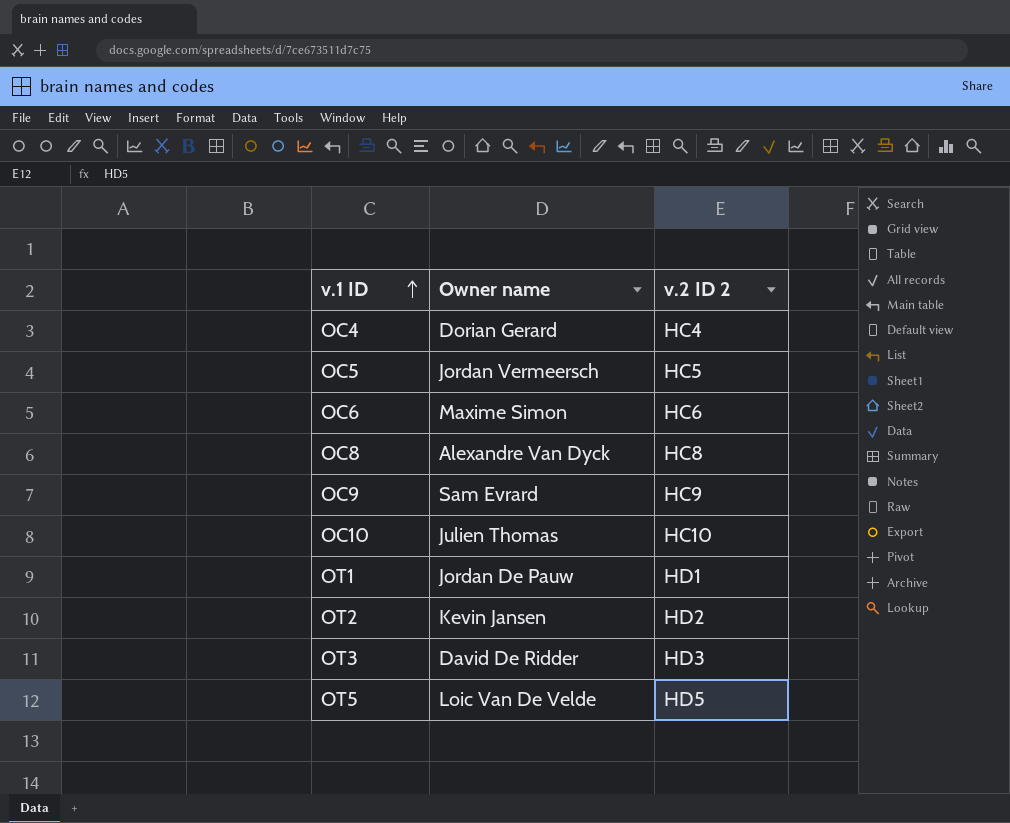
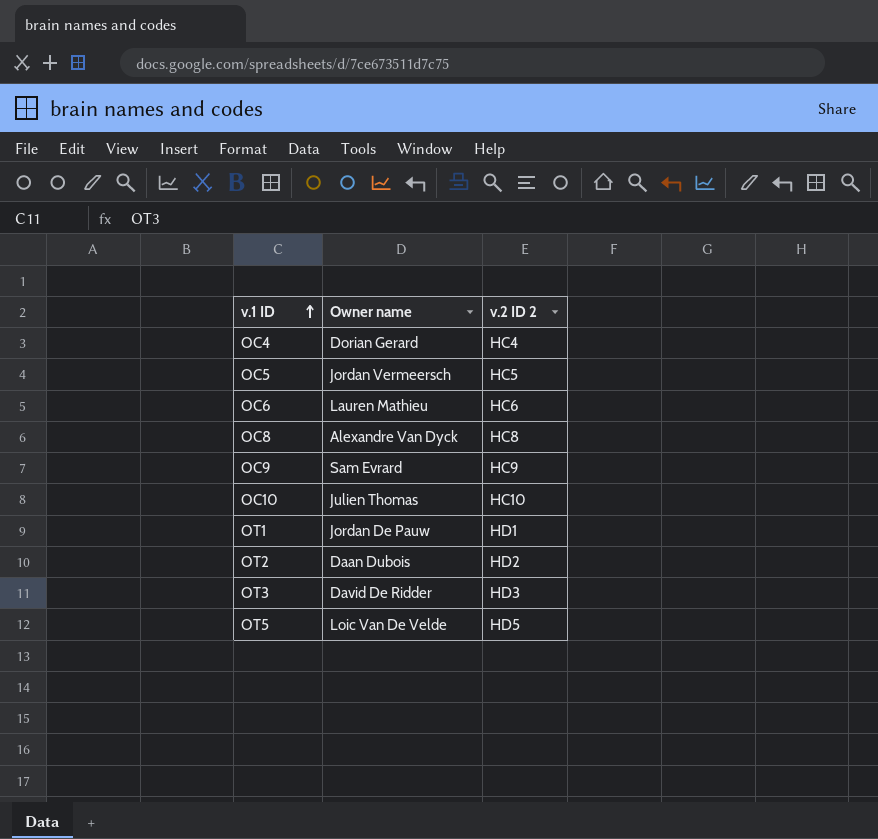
OC6 | Owner name: Maxime Simon -> Lauren Mathieu
OT2 | Owner name: Kevin Jansen -> Daan Dubois

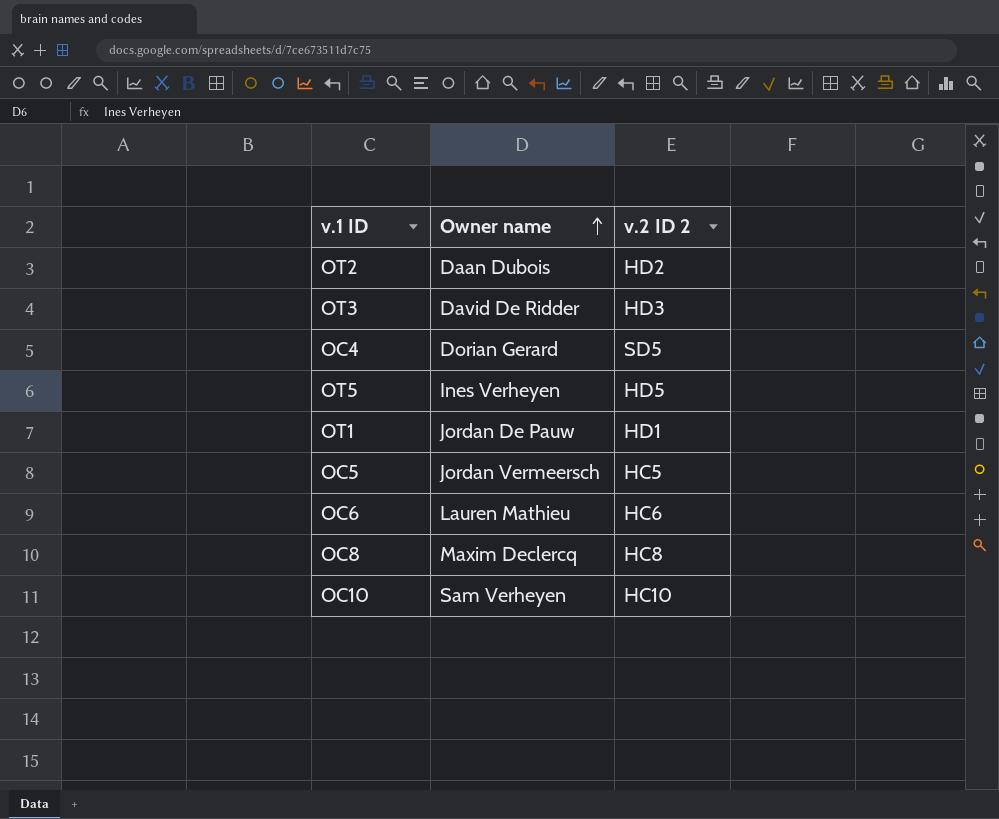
row order: v.1 ID ascending -> Owner name ascending
row OC9: Sam Evrard | HC9 -> none
OC4 | v.2 ID 2: HC4 -> SD5
OT5 | Owner name: Loic Van De Velde -> Ines Verheyen
OC8 | Owner name: Alexandre Van Dyck -> Maxim Declercq
OC10 | Owner name: Julien Thomas -> Sam Verheyen

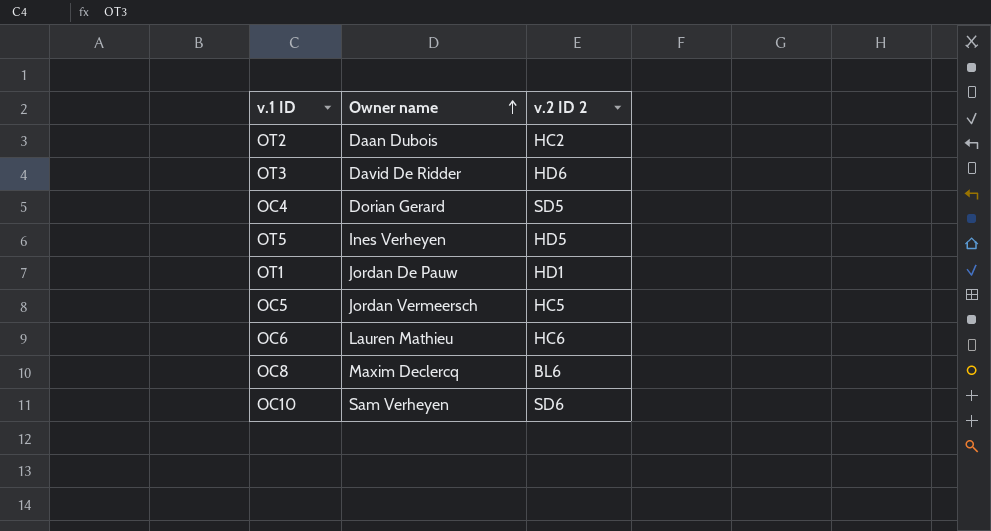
OT2 | v.2 ID 2: HD2 -> HC2
OT3 | v.2 ID 2: HD3 -> HD6
OC8 | v.2 ID 2: HC8 -> BL6
OC10 | v.2 ID 2: HC10 -> SD6

